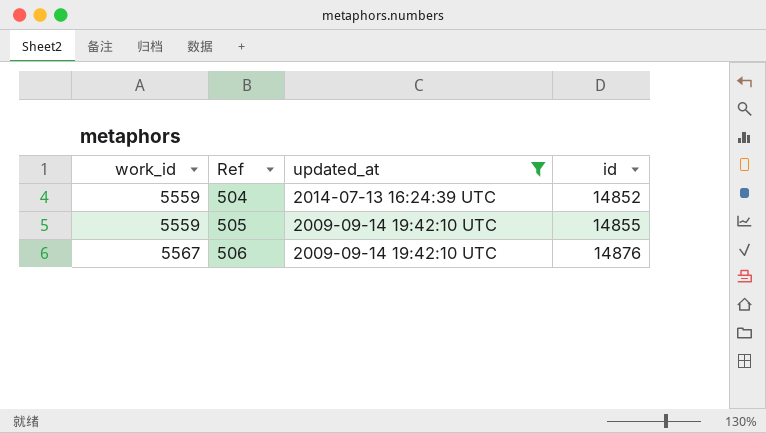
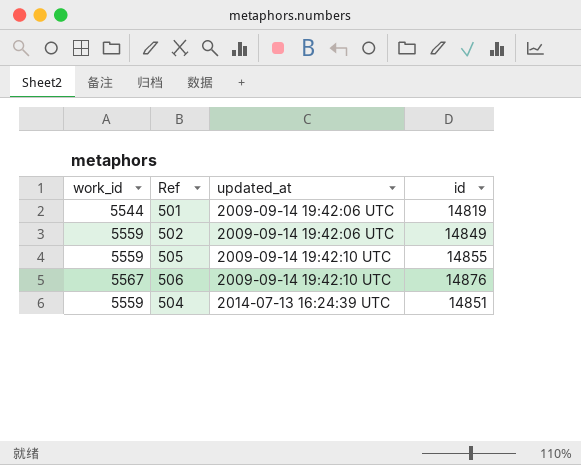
filter: updated_at != 2009-09-14 19:42:06 UTC -> none
row order: work_id ascending -> updated_at ascending
504 | id: 14852 -> 14851

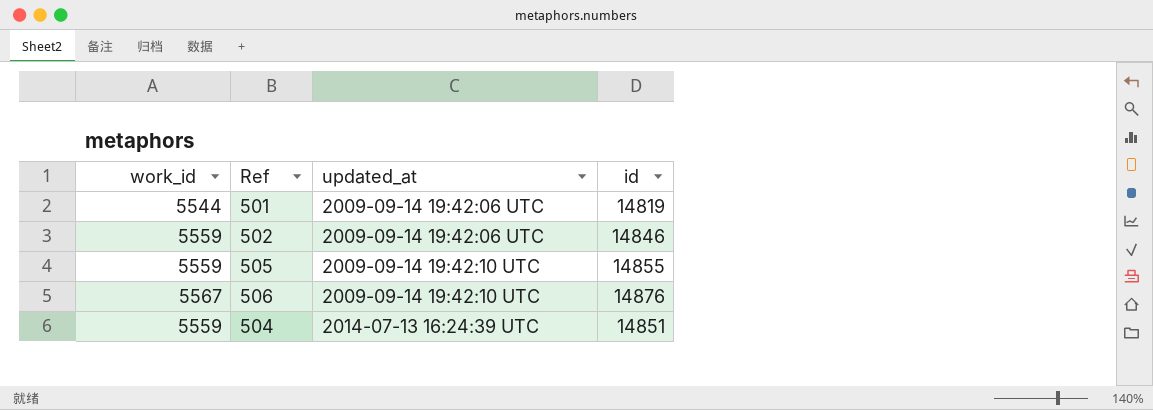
502 | id: 14849 -> 14846

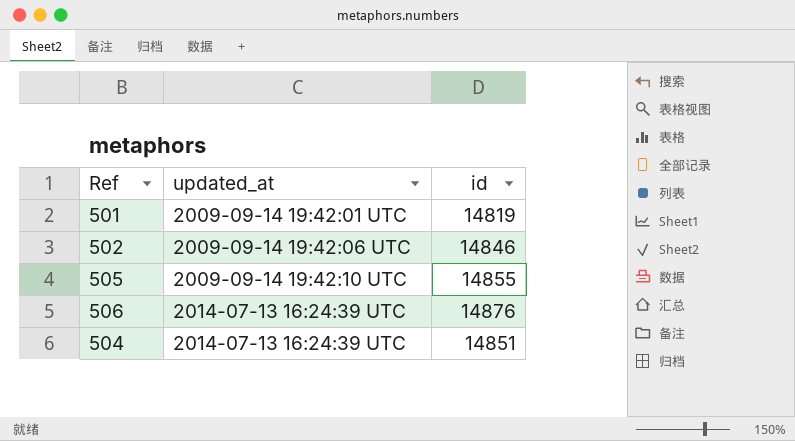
column work_id | position: 1 -> none
501 | updated_at: 2009-09-14 19:42:06 UTC -> 2009-09-14 19:42:01 UTC
506 | updated_at: 2009-09-14 19:42:10 UTC -> 2014-07-13 16:24:39 UTC

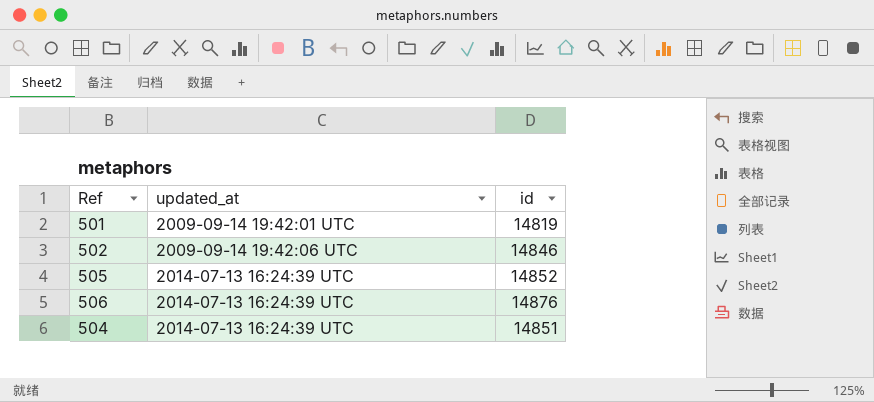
505 | updated_at: 2009-09-14 19:42:10 UTC -> 2014-07-13 16:24:39 UTC
505 | id: 14855 -> 14852

